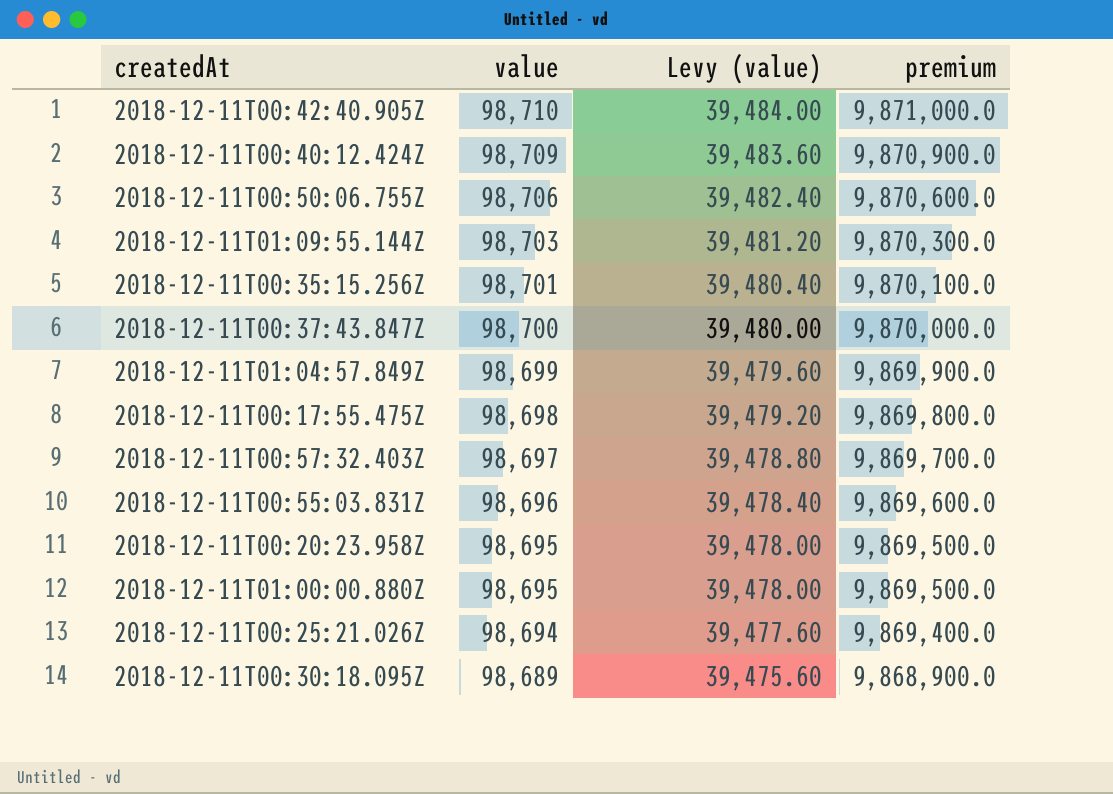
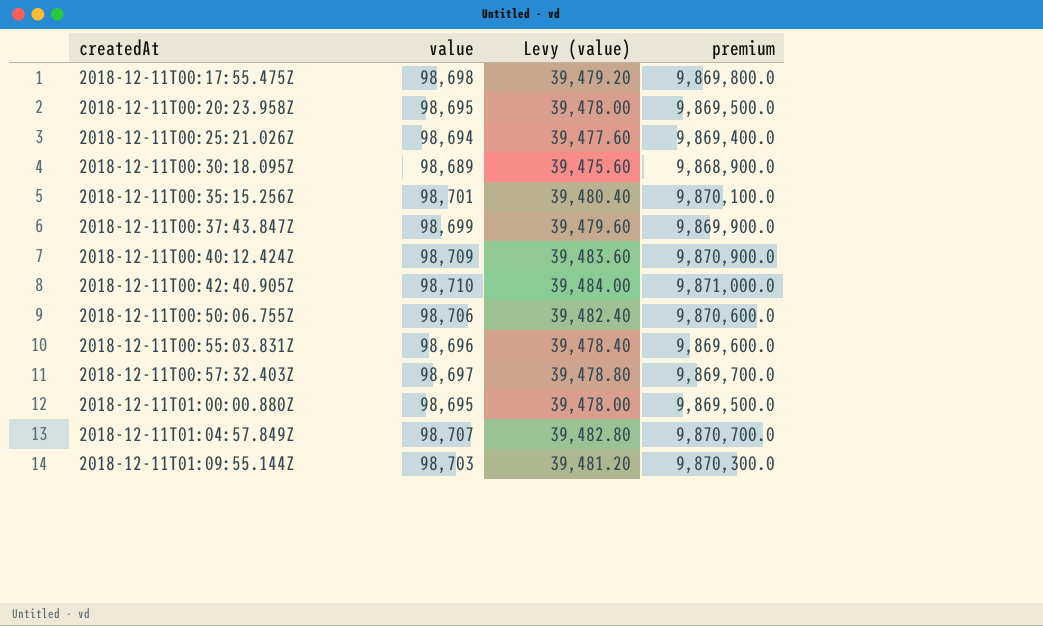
row order: value descending -> createdAt ascending
2018-12-11T00:37:43.847Z | value: 98,700 -> 98,699
2018-12-11T00:37:43.847Z | Levy (value): 39,480.00 -> 39,479.60
2018-12-11T00:37:43.847Z | premium: 9,870,000.0 -> 9,869,900.0
2018-12-11T01:04:57.849Z | value: 98,699 -> 98,707
2018-12-11T01:04:57.849Z | Levy (value): 39,479.60 -> 39,482.80
2018-12-11T01:04:57.849Z | premium: 9,869,900.0 -> 9,870,700.0

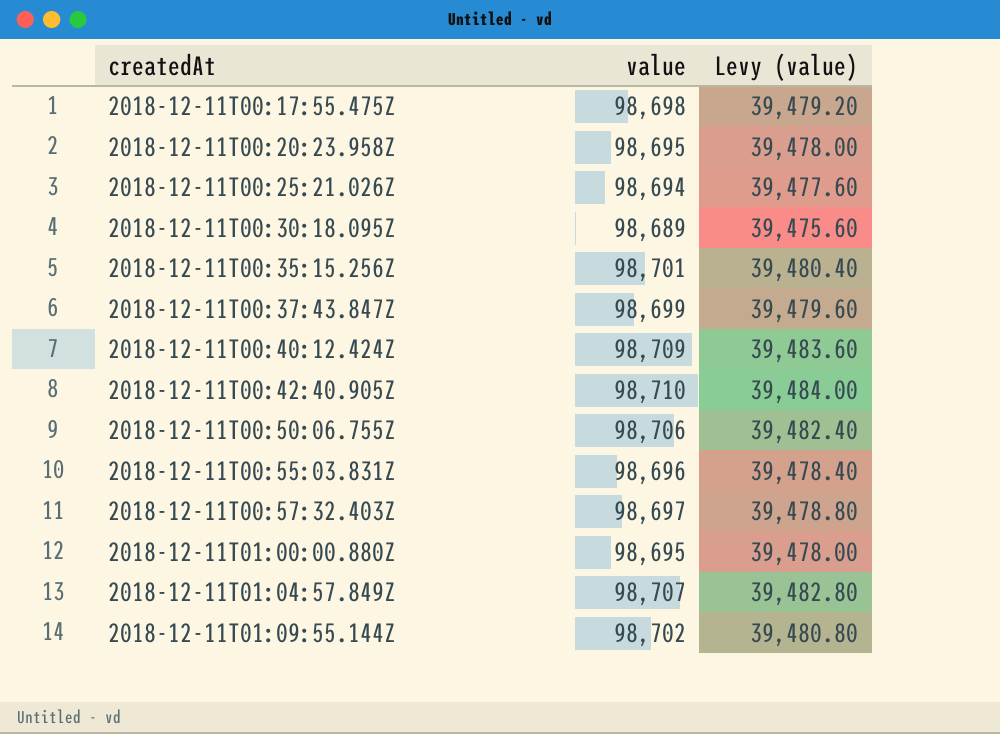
column premium | formula: [value] * 100 -> none
2018-12-11T01:09:55.144Z | value: 98,703 -> 98,702
2018-12-11T01:09:55.144Z | Levy (value): 39,481.20 -> 39,480.80

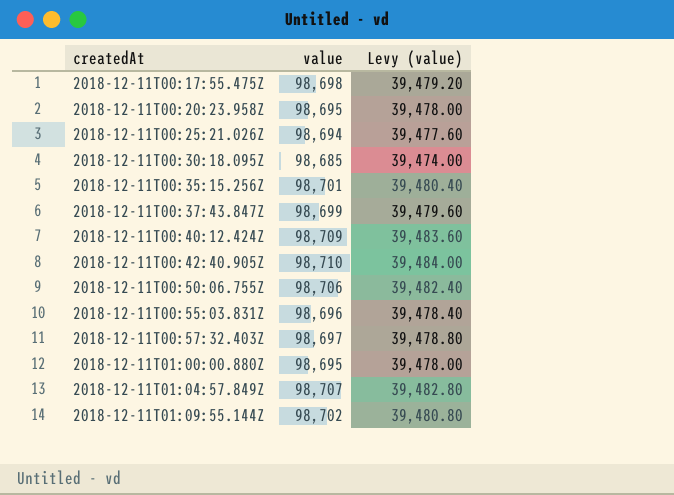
2018-12-11T00:30:18.095Z | value: 98,689 -> 98,685
2018-12-11T00:30:18.095Z | Levy (value): 39,475.60 -> 39,474.00

